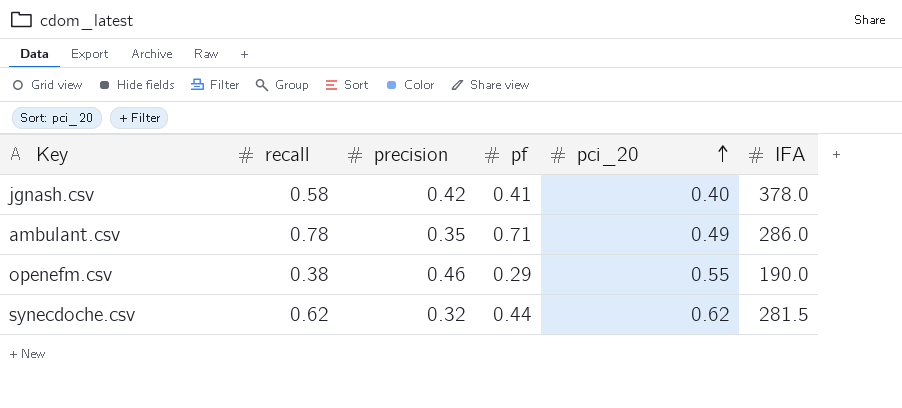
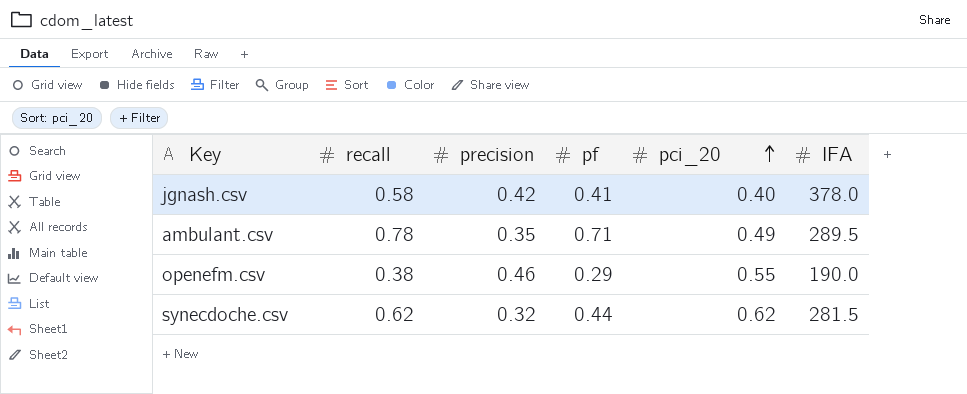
ambulant.csv | IFA: 286.0 -> 289.5

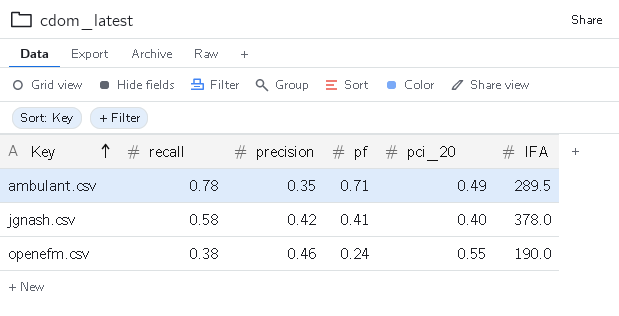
row order: pci_20 ascending -> Key ascending
row synecdoche.csv: 0.62 | 0.32 | 0.44 | 0.62 | 281.5 -> none
openefm.csv | pf: 0.29 -> 0.24

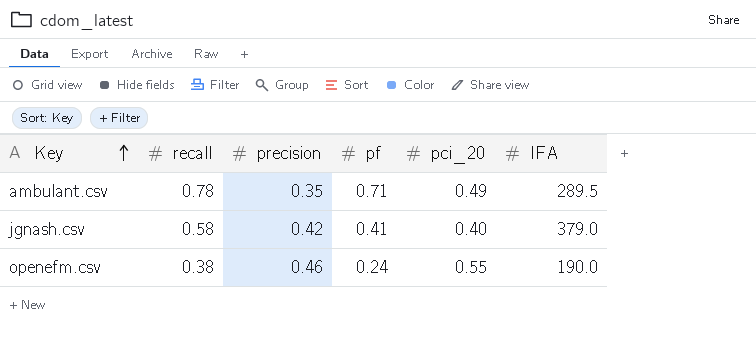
jgnash.csv | IFA: 378.0 -> 379.0

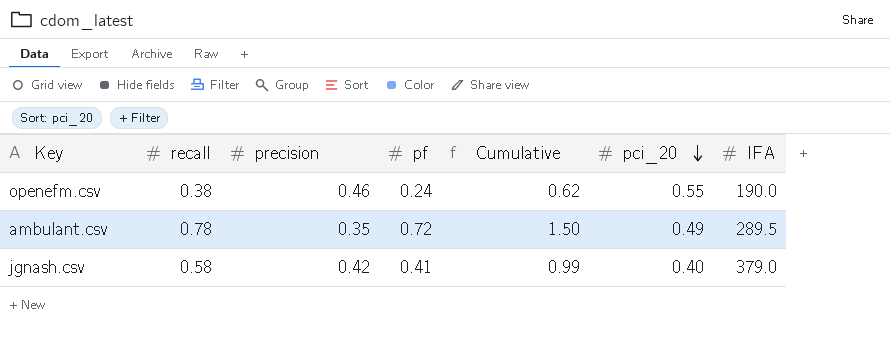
row order: Key ascending -> pci_20 descending
column Cumulative | formula: none -> [recall] + [pf]
ambulant.csv | pf: 0.71 -> 0.72

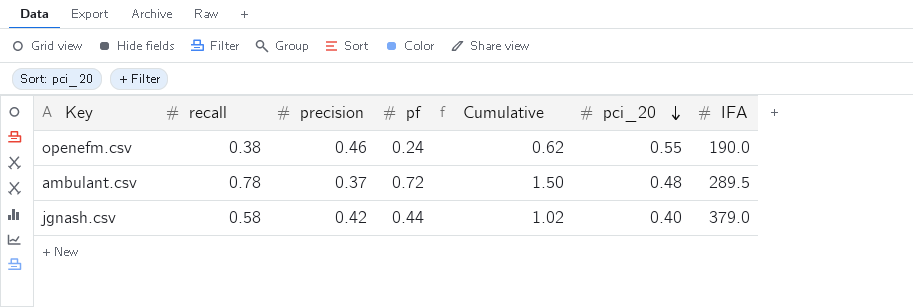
ambulant.csv | precision: 0.35 -> 0.37
ambulant.csv | pci_20: 0.49 -> 0.48
jgnash.csv | pf: 0.41 -> 0.44
jgnash.csv | Cumulative: 0.99 -> 1.02

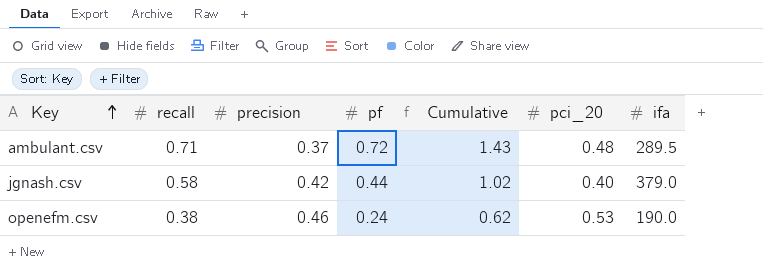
row order: pci_20 descending -> Key ascending
column name: IFA -> ifa
ambulant.csv | recall: 0.78 -> 0.71
ambulant.csv | Cumulative: 1.50 -> 1.43
openefm.csv | pci_20: 0.55 -> 0.53

